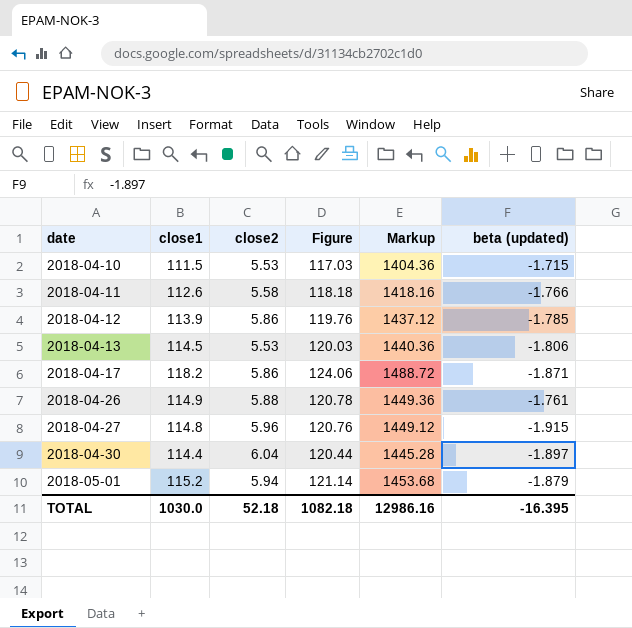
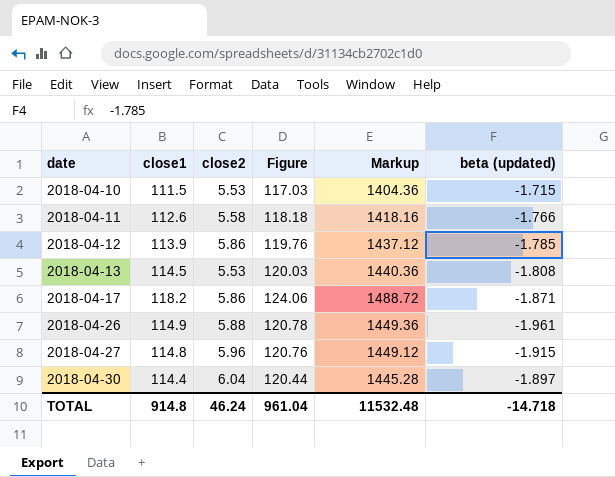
row 2018-05-01: 115.2 | 5.94 | 121.14 | 1453.68 | -1.879 -> none
2018-04-13 | beta (updated): -1.806 -> -1.808
2018-04-26 | beta (updated): -1.761 -> -1.961
TOTAL | close1: 1030.0 -> 914.8
TOTAL | close2: 52.18 -> 46.24
TOTAL | Figure: 1082.18 -> 961.04
TOTAL | Markup: 12986.16 -> 11532.48
TOTAL | beta (updated): -16.395 -> -14.718

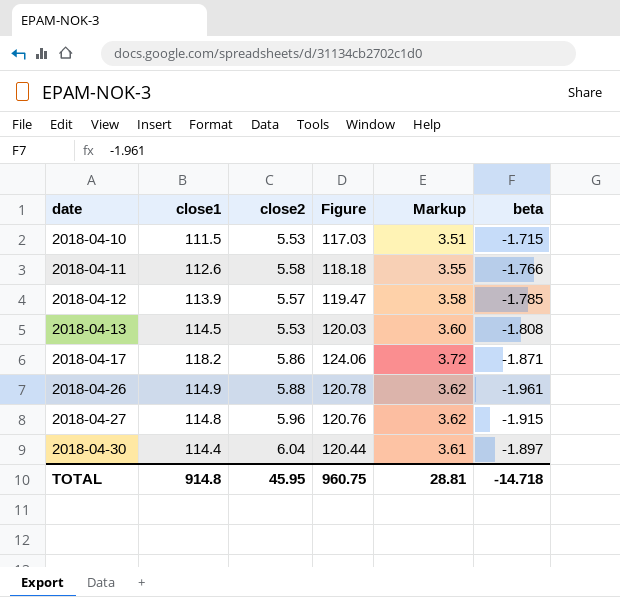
column Markup | formula: [Figure] * 12 -> [Figure] * 0.03
column name: beta (updated) -> beta
2018-04-12 | close2: 5.86 -> 5.57
2018-04-12 | Figure: 119.76 -> 119.47
TOTAL | close2: 46.24 -> 45.95
TOTAL | Figure: 961.04 -> 960.75
TOTAL | Markup: 11532.48 -> 28.81

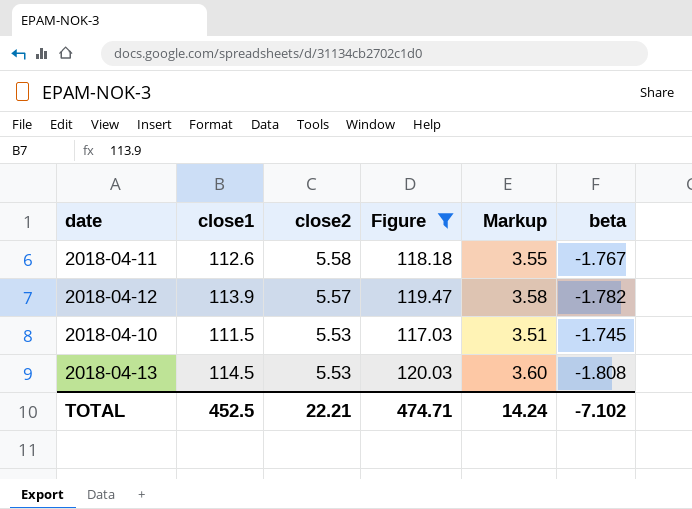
filter: none -> Figure <= 120.03
row order: date ascending -> close2 descending
2018-04-11 | beta: -1.766 -> -1.767
2018-04-12 | beta: -1.785 -> -1.782
2018-04-10 | beta: -1.715 -> -1.745
TOTAL | close1: 914.8 -> 452.5
TOTAL | close2: 45.95 -> 22.21
TOTAL | Figure: 960.75 -> 474.71
TOTAL | Markup: 28.81 -> 14.24
TOTAL | beta: -14.718 -> -7.102

